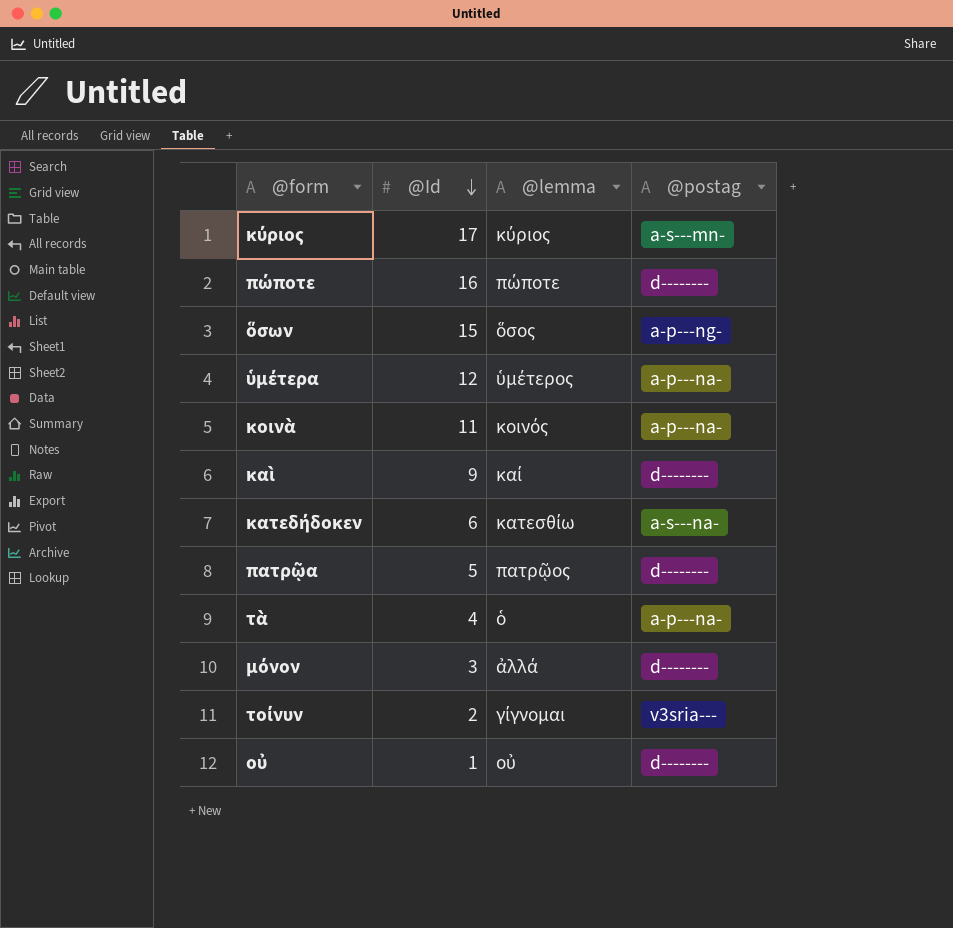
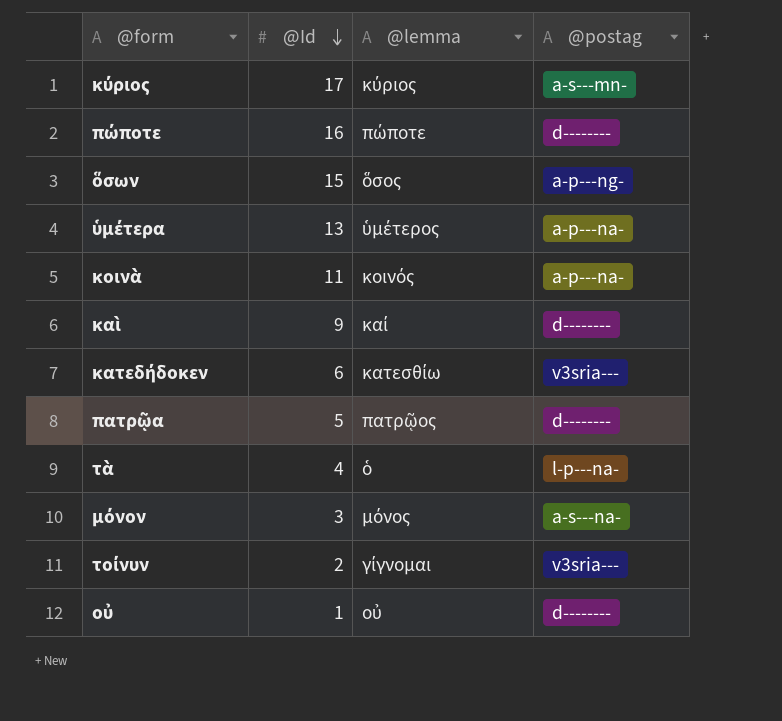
ὑμέτερα | @Id: 12 -> 13
κατεδήδοκεν | @postag: a-s---na- -> v3sria---
τὰ | @postag: a-p---na- -> l-p---na-
μόνον | @lemma: ἀλλά -> μόνος
μόνον | @postag: d-------- -> a-s---na-

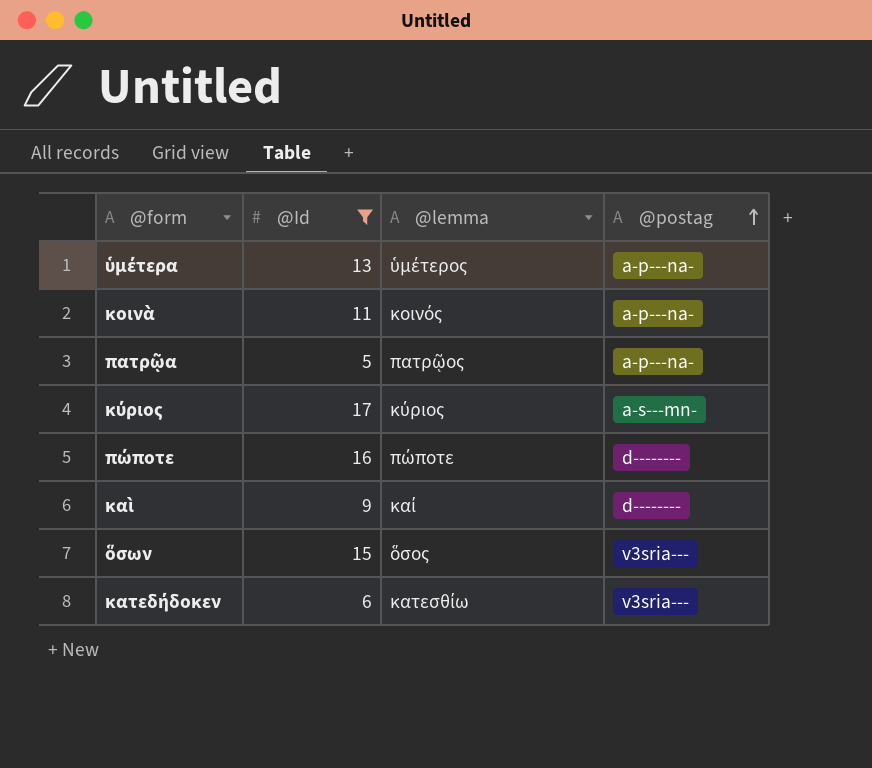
filter: none -> @Id >= 5
row order: @Id descending -> @postag ascending
πατρῷα | @postag: d-------- -> a-p---na-
ὅσων | @postag: a-p---ng- -> v3sria---

